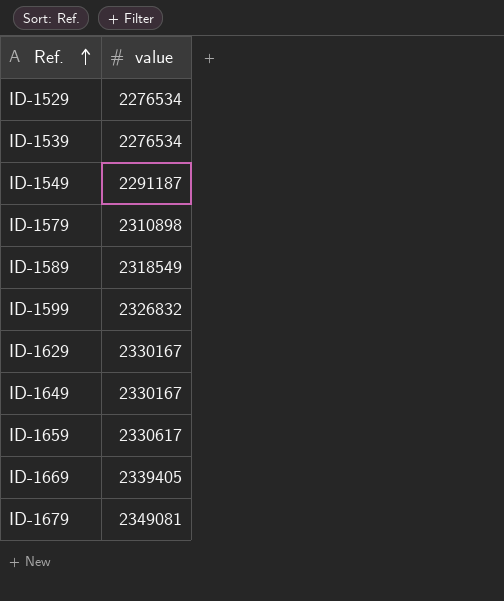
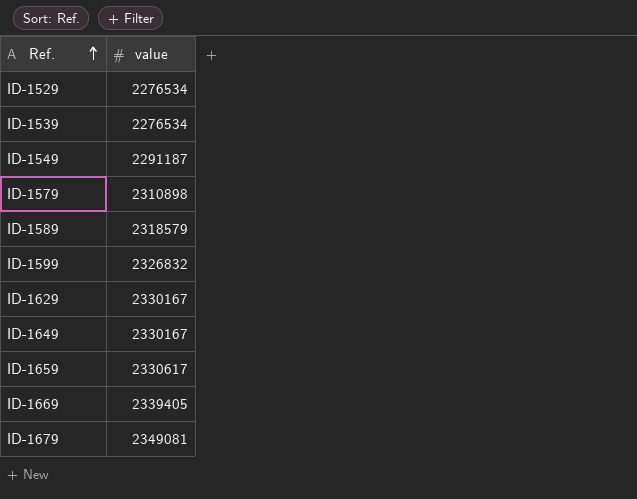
ID-1589 | value: 2318549 -> 2318579

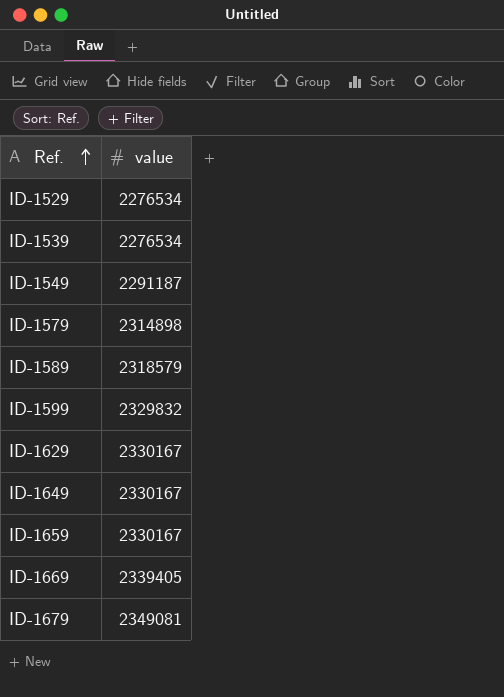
ID-1579 | value: 2310898 -> 2314898
ID-1599 | value: 2326832 -> 2329832
ID-1659 | value: 2330617 -> 2330167

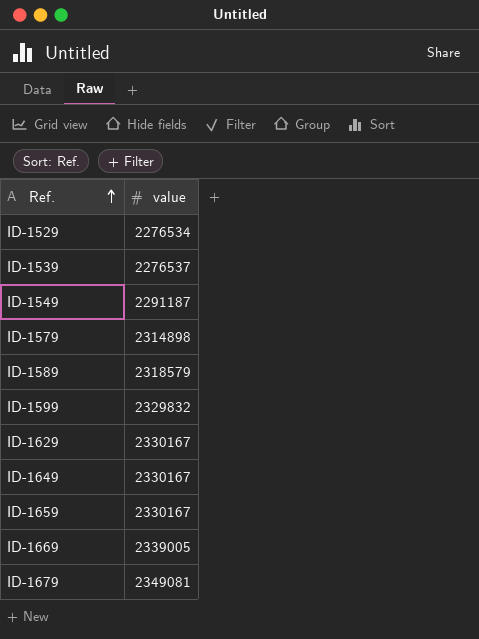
ID-1539 | value: 2276534 -> 2276537
ID-1669 | value: 2339405 -> 2339005

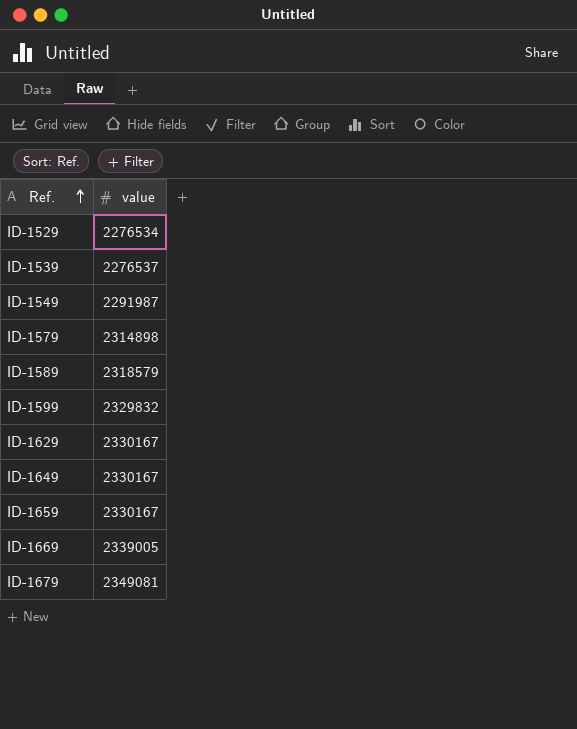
ID-1549 | value: 2291187 -> 2291987

